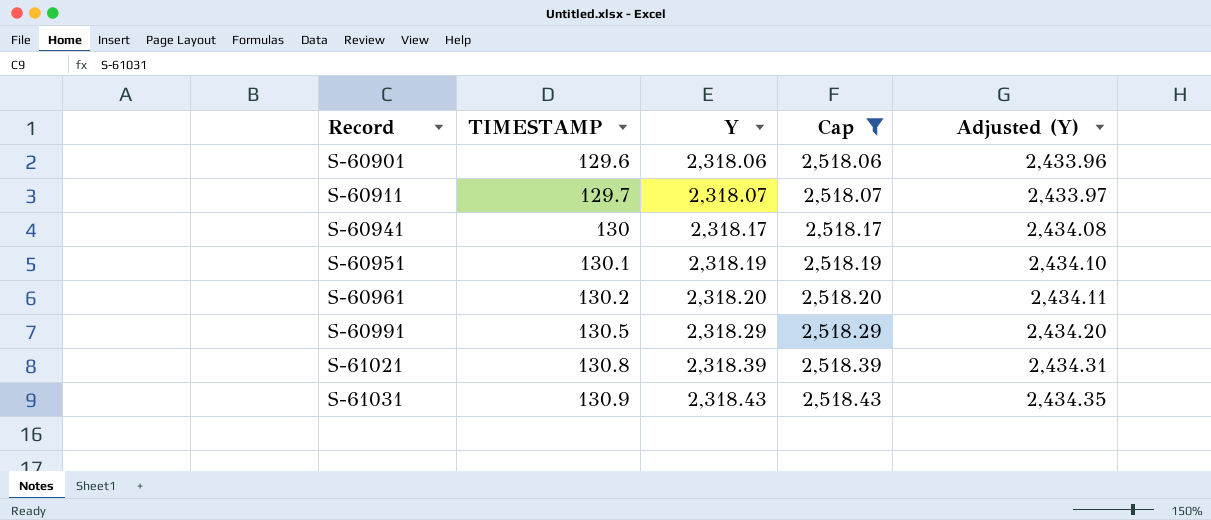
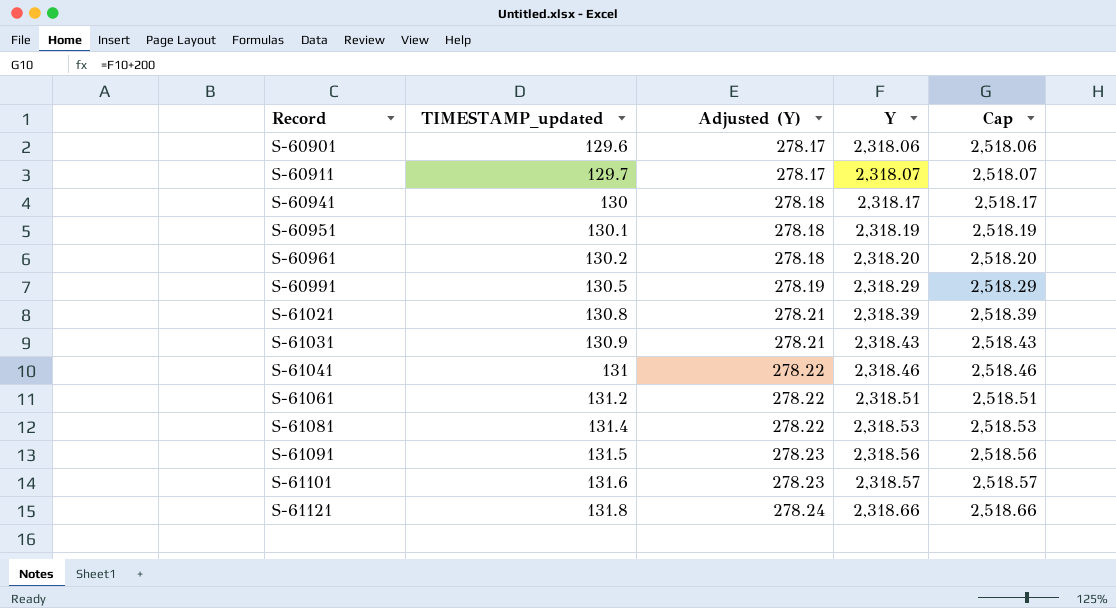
filter: Cap <= 2,518.43 -> none
column name: TIMESTAMP -> TIMESTAMP_updated
column Adjusted (Y) | formula: [Y] * 1.05 -> [Y] * 0.12
column Adjusted (Y) | position: 5 -> 3

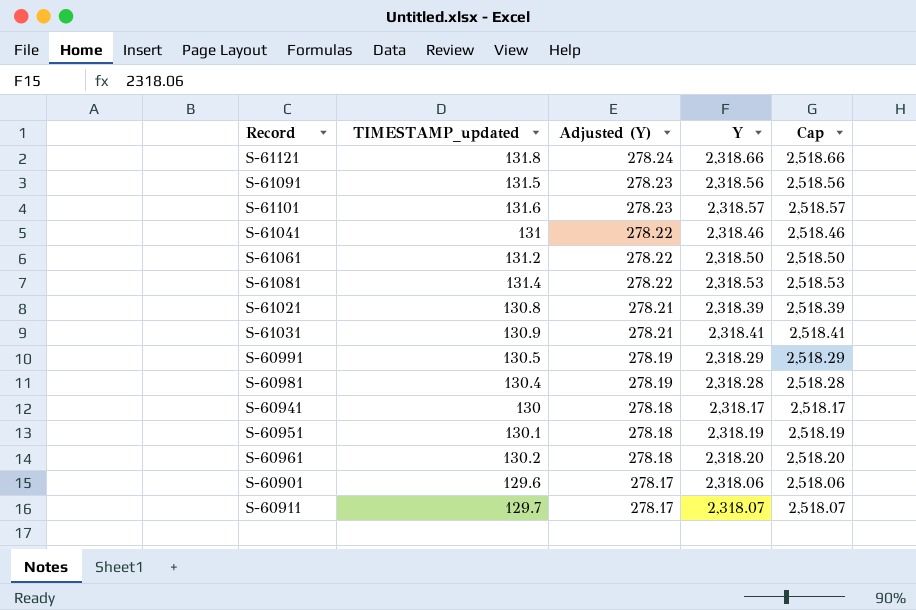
row order: Record ascending -> Adjusted (Y) descending
S-61061 | Y: 2,318.51 -> 2,318.50
S-61061 | Cap: 2,518.51 -> 2,518.50
S-61031 | Y: 2,318.43 -> 2,318.41
S-61031 | Cap: 2,518.43 -> 2,518.41
row S-60981: none -> 130.4 | 278.19 | 2,318.28 | 2,518.28

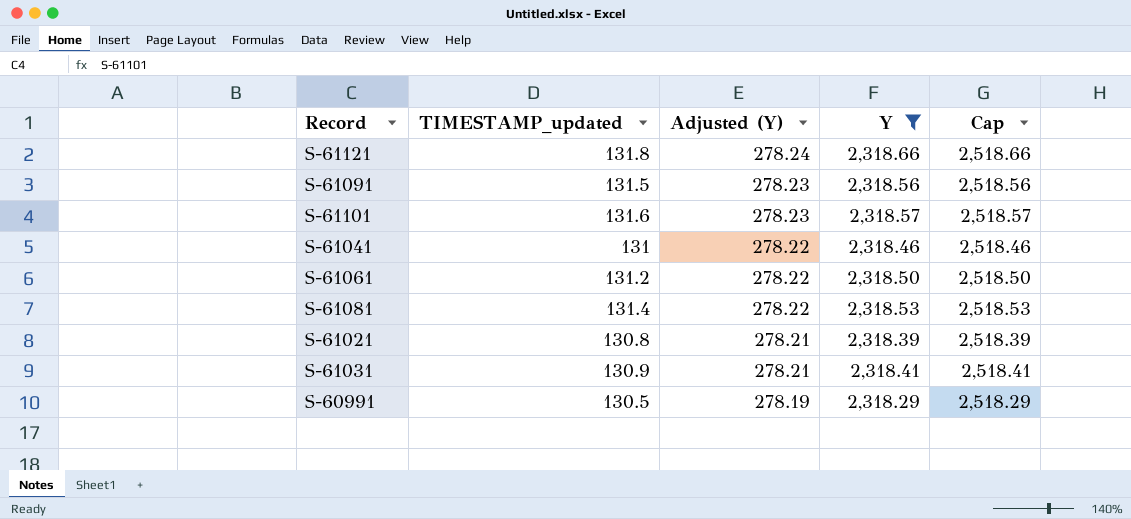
filter: none -> Y >= 2,318.29

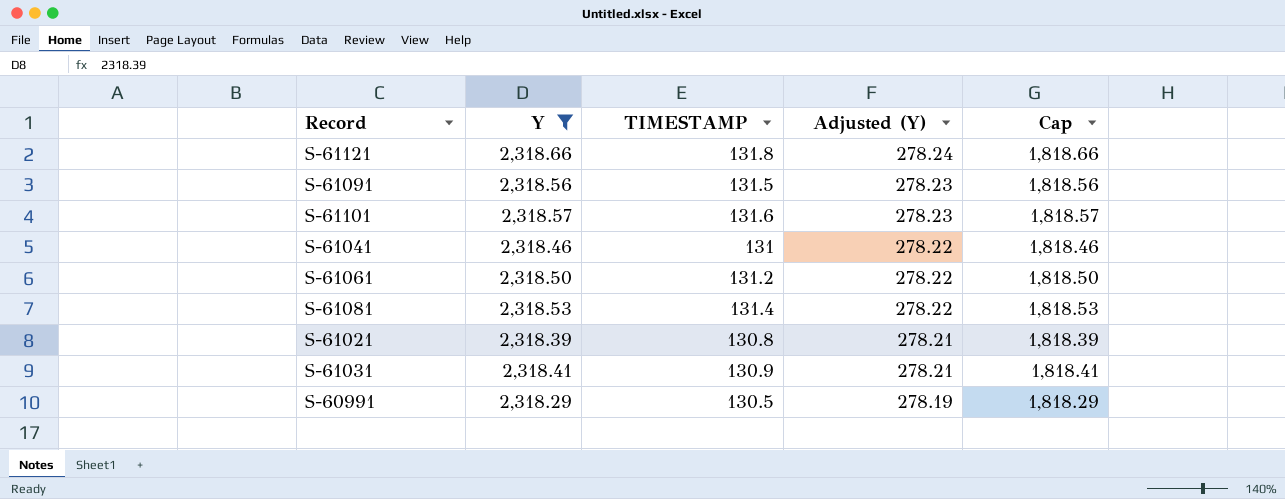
column Y | position: 4 -> 2
column name: TIMESTAMP_updated -> TIMESTAMP
column Cap | formula: [Y] + 200 -> [Y] - 500

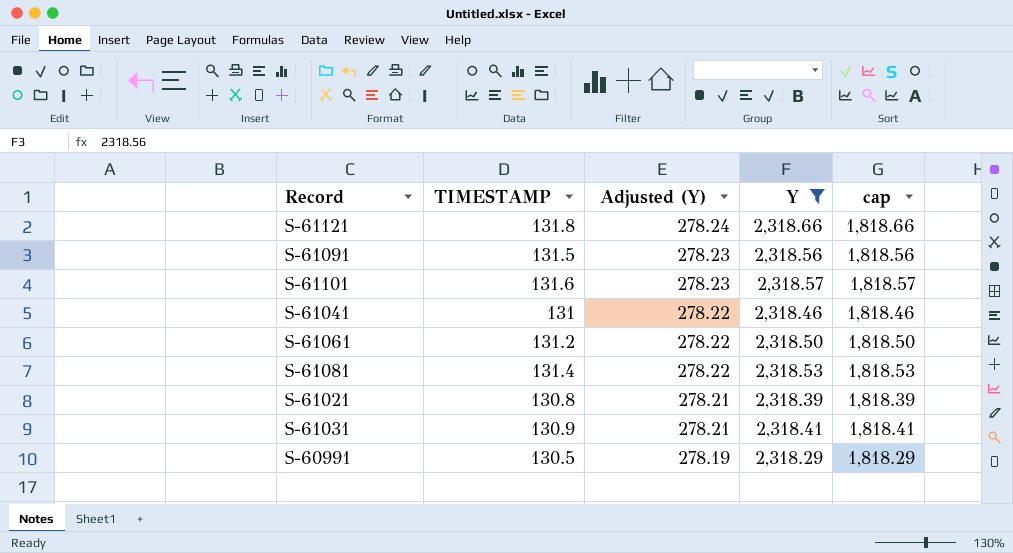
column Y | position: 2 -> 4
column name: Cap -> cap

